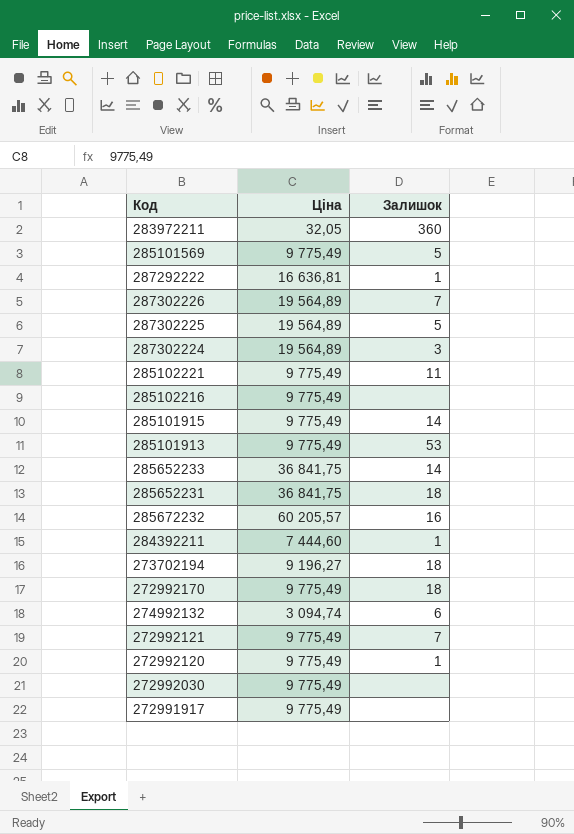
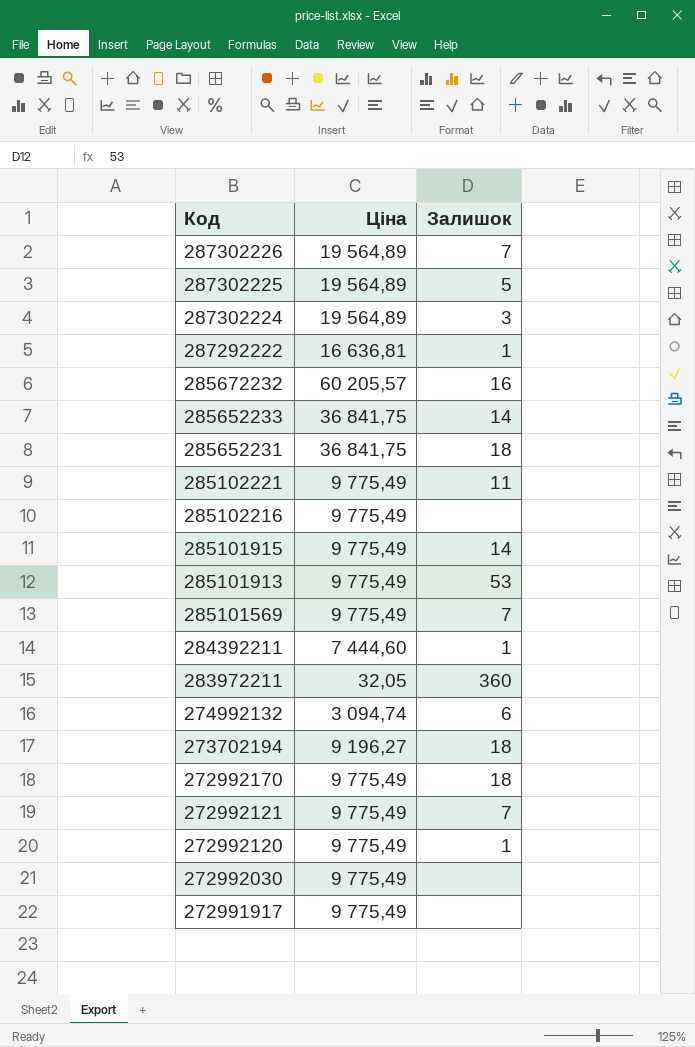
row order: none -> Код descending
285101569 | Залишок: 5 -> 7

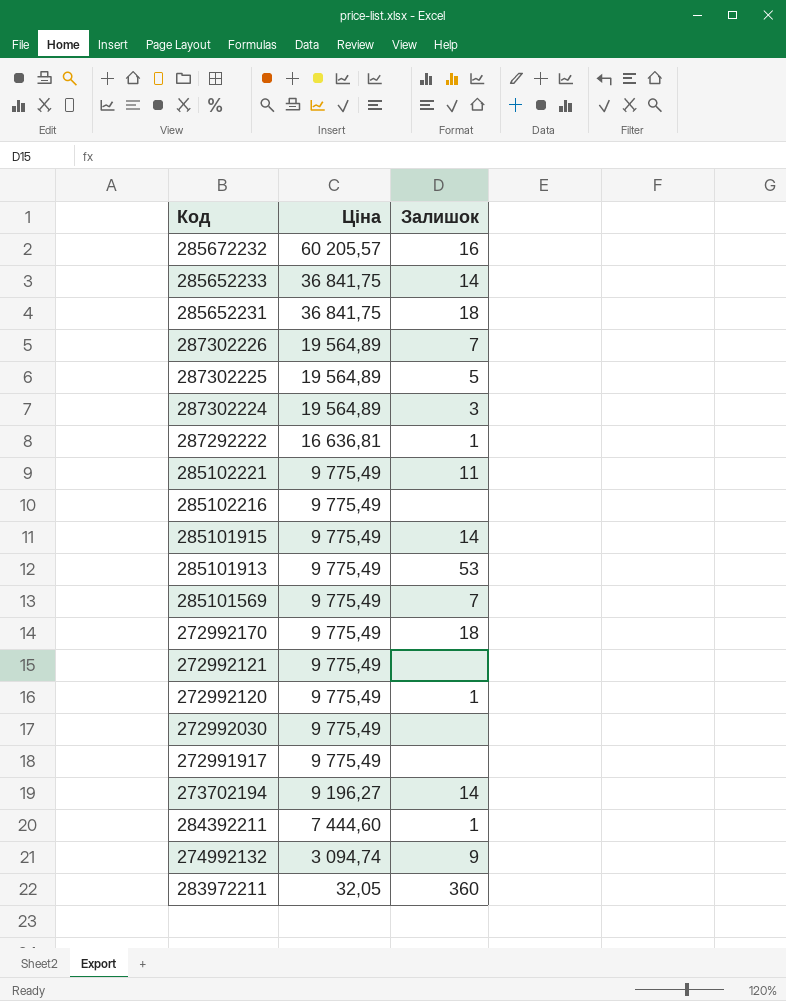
row order: Код descending -> Ціна descending
272992121 | Залишок: 7 -> none
273702194 | Залишок: 18 -> 14
274992132 | Залишок: 6 -> 9

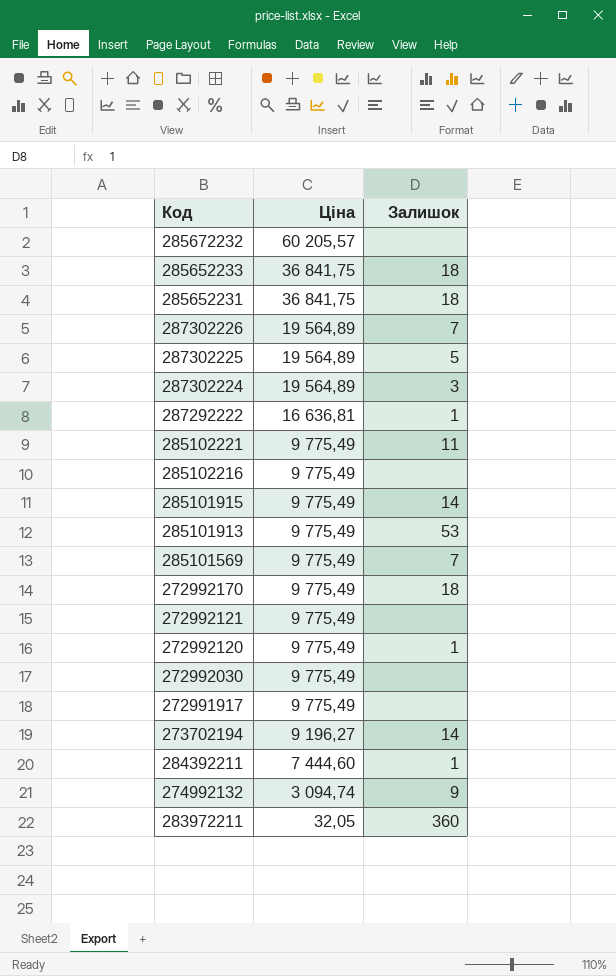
285672232 | Залишок: 16 -> none
285652233 | Залишок: 14 -> 18

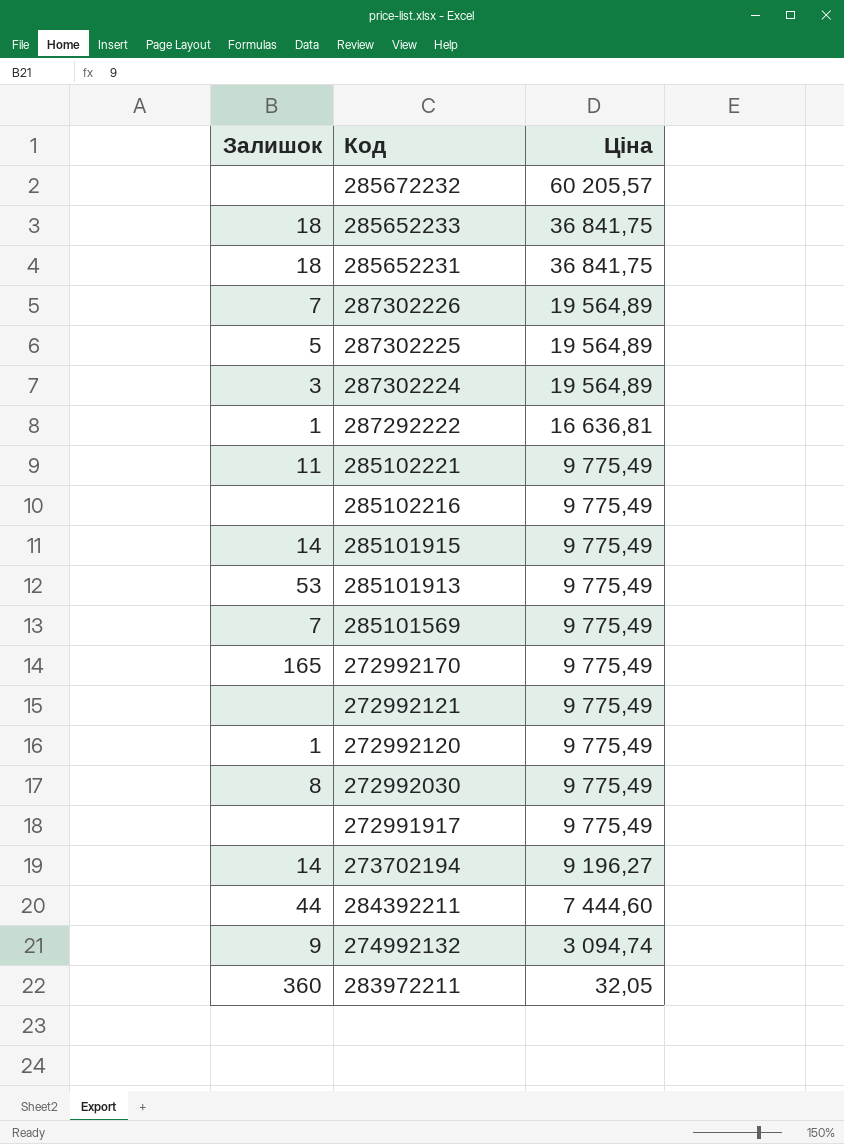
column Залишок | position: 3 -> 1
272992170 | Залишок: 18 -> 165
272992030 | Залишок: none -> 8
284392211 | Залишок: 1 -> 44

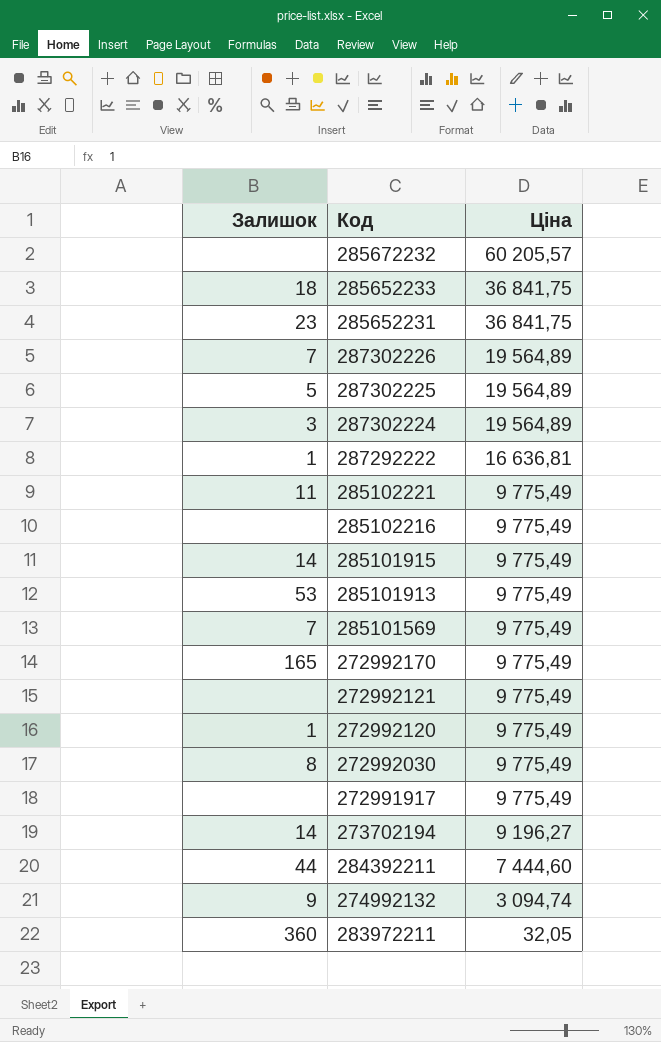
285652231 | Залишок: 18 -> 23

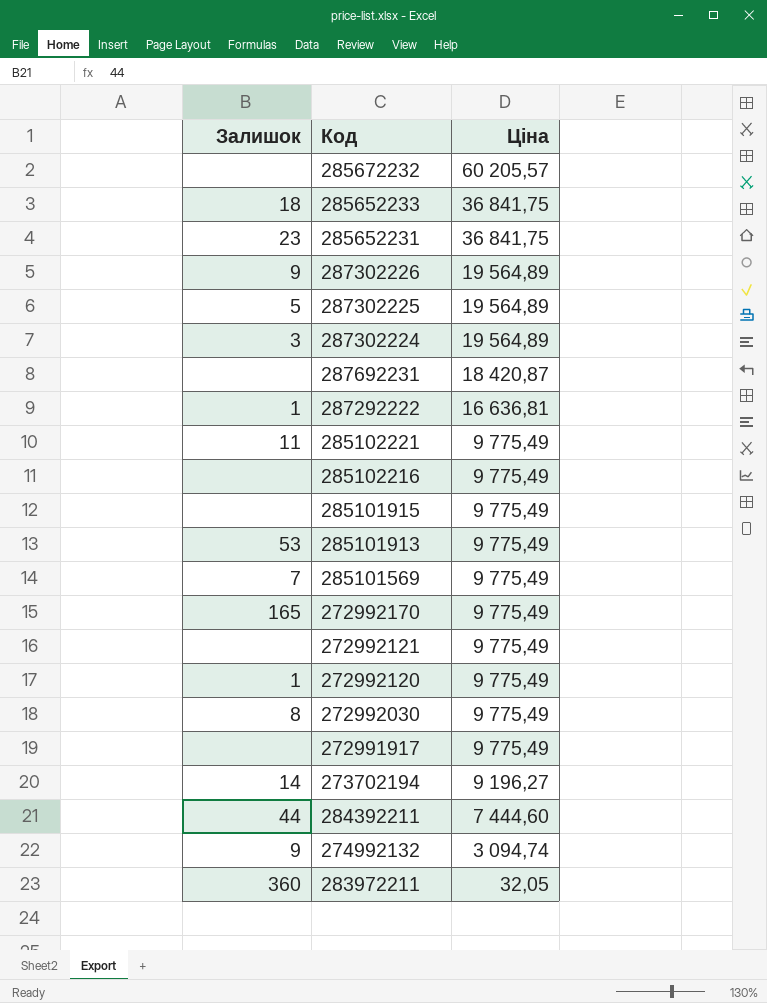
287302226 | Залишок: 7 -> 9
row 287692231: none -> none | 18 420,87
285101915 | Залишок: 14 -> none

